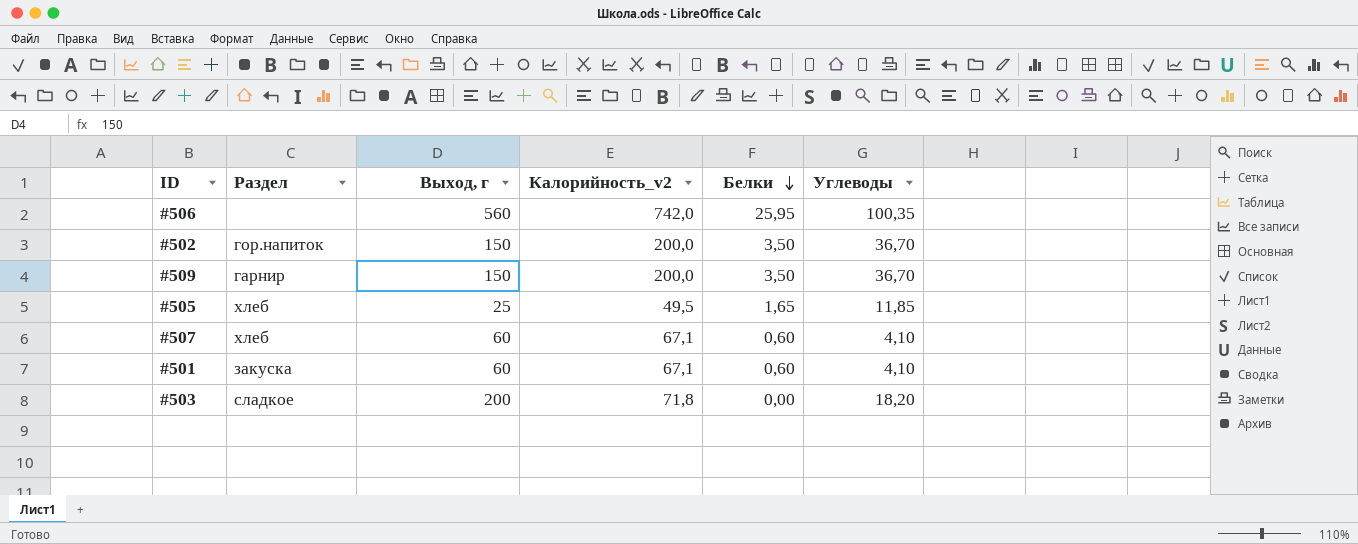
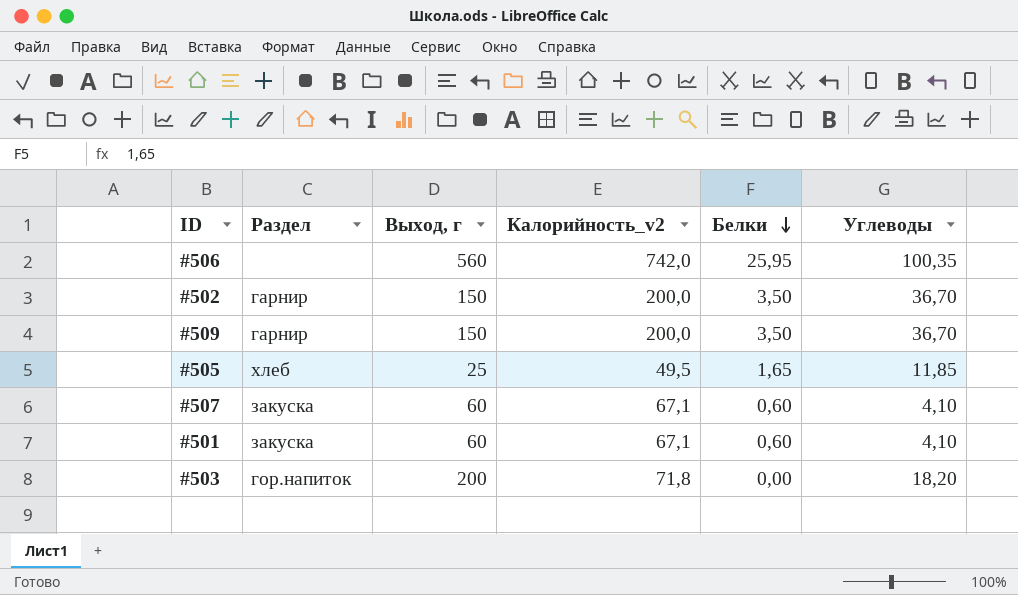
#502 | Раздел: гор.напиток -> гарнир
#507 | Раздел: хлеб -> закуска
#503 | Раздел: сладкое -> гор.напиток

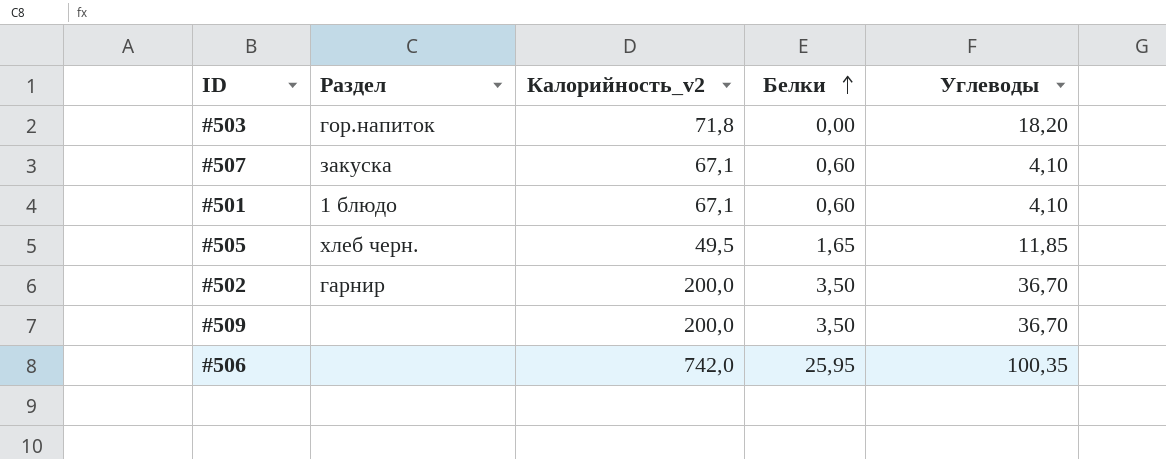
row order: Белки descending -> Белки ascending
column Выход, г | position: 3 -> none
#501 | Раздел: закуска -> 1 блюдо
#505 | Раздел: хлеб -> хлеб черн.
#509 | Раздел: гарнир -> none

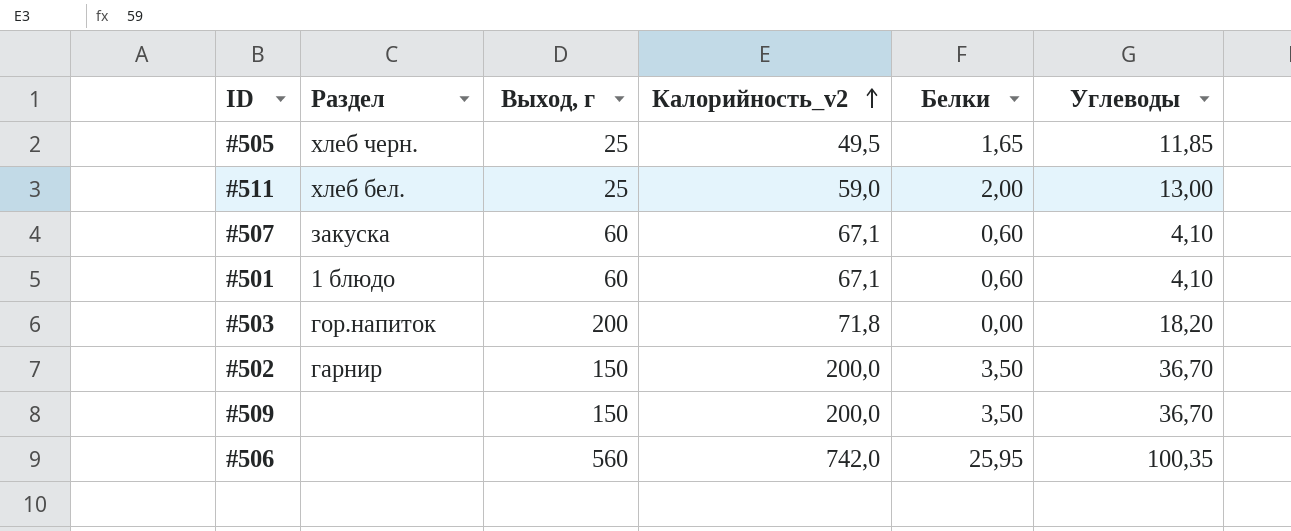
row order: Белки ascending -> Калорийность_v2 ascending
column Выход, г | position: none -> 3
row #511: none -> хлеб бел. | 25 | 59,0 | 2,00 | 13,00

